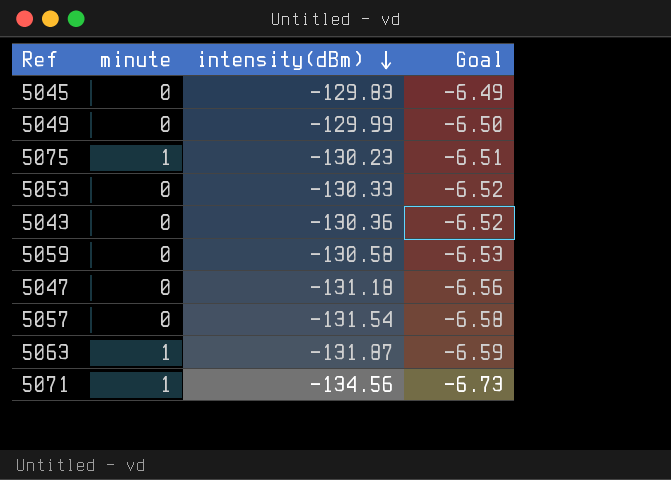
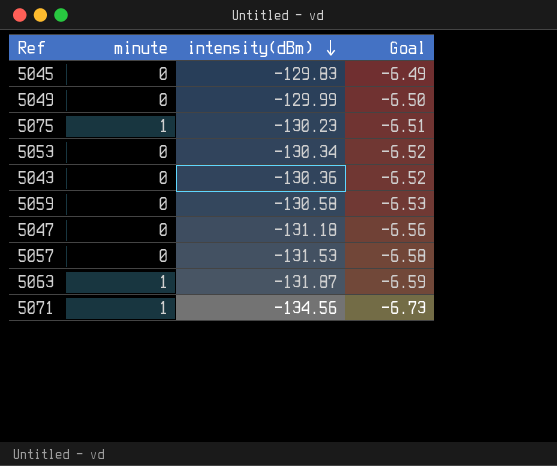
5053 | intensity(dBm): -130.33 -> -130.34
5057 | intensity(dBm): -131.54 -> -131.53

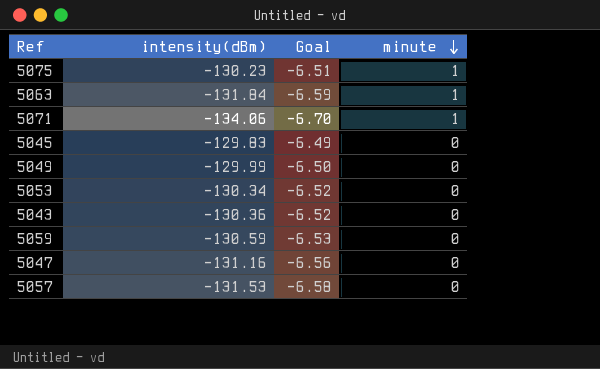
row order: intensity(dBm) descending -> minute descending
column minute | position: 2 -> 4
5063 | intensity(dBm): -131.87 -> -131.84
5071 | intensity(dBm): -134.56 -> -134.06
5071 | Goal: -6.73 -> -6.70
5059 | intensity(dBm): -130.58 -> -130.59
5047 | intensity(dBm): -131.18 -> -131.16

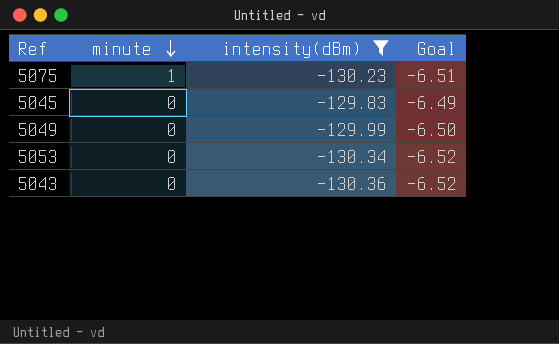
filter: none -> intensity(dBm) >= -130.36
column minute | position: 4 -> 2

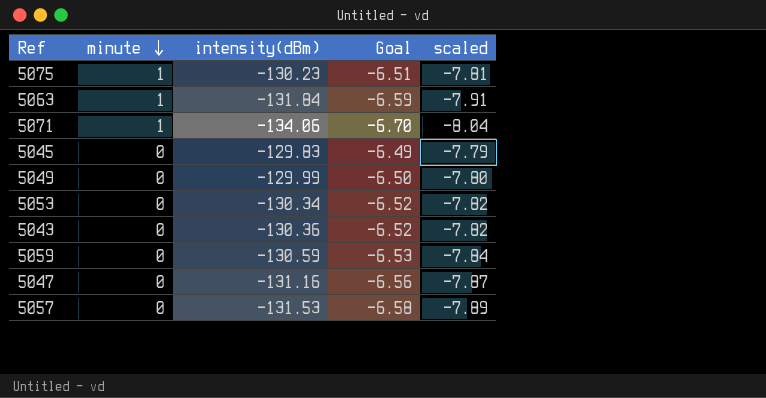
filter: intensity(dBm) >= -130.36 -> none
column scaled | formula: none -> [intensity(dBm)] * 0.06

